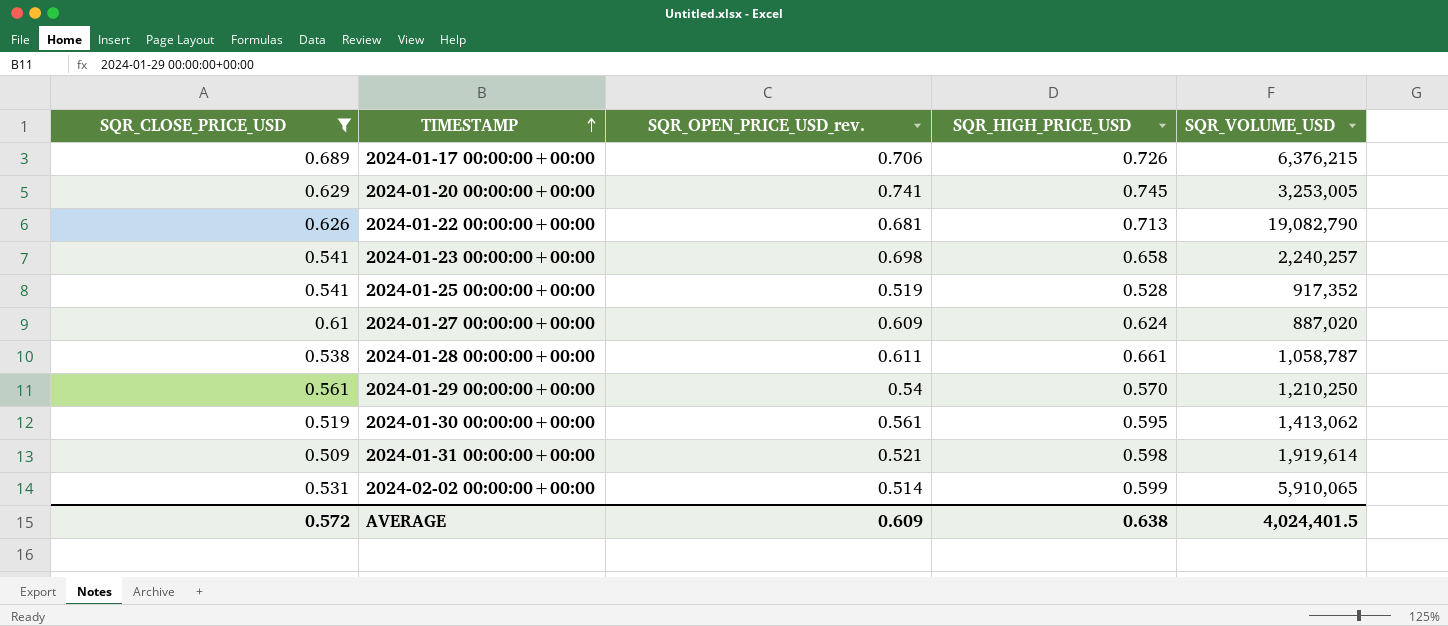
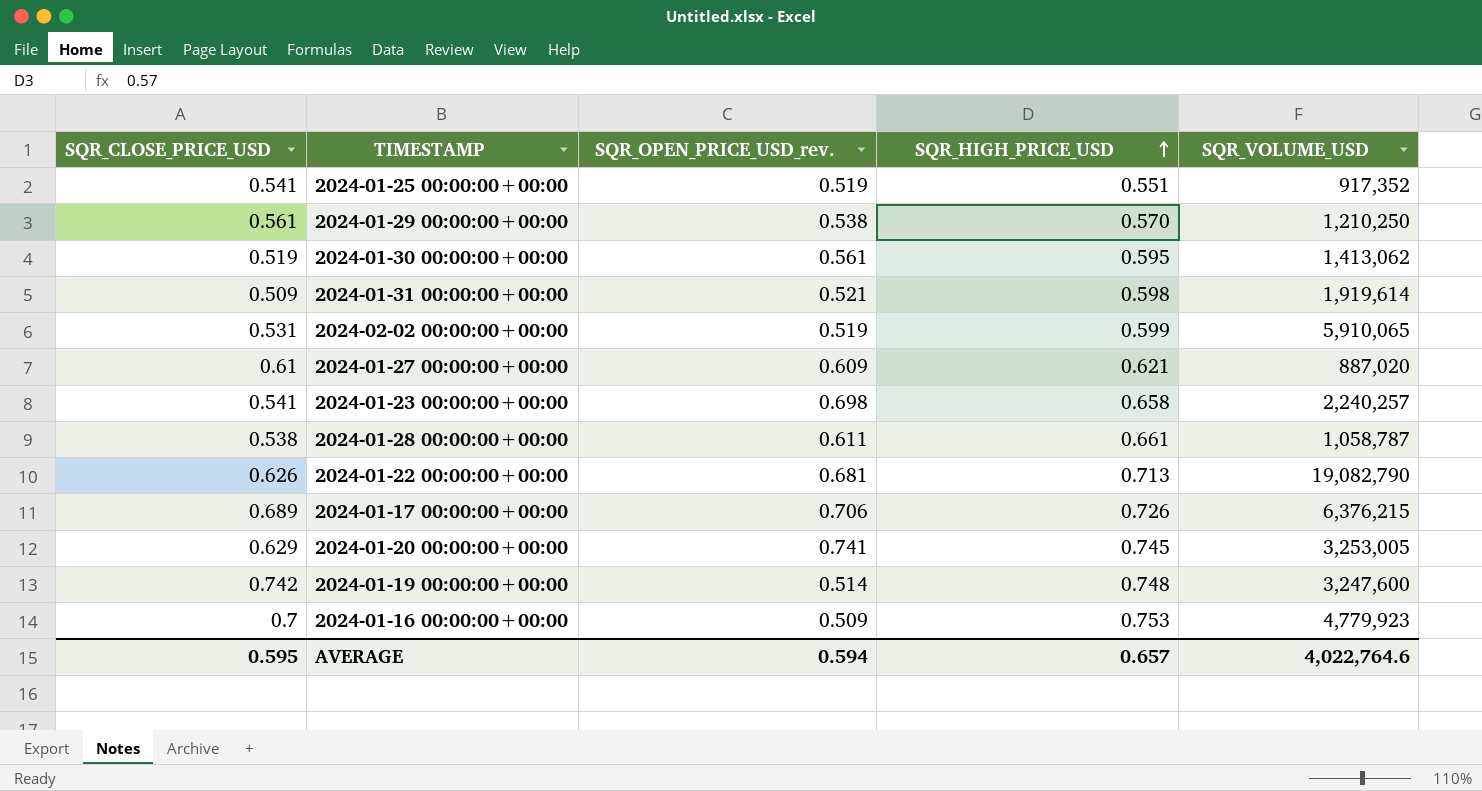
filter: SQR_CLOSE_PRICE_USD <= 0.689 -> none
row order: TIMESTAMP ascending -> SQR_HIGH_PRICE_USD ascending
2024-01-25 00:00:00+00:00 | SQR_HIGH_PRICE_USD: 0.528 -> 0.551
2024-01-29 00:00:00+00:00 | SQR_OPEN_PRICE_USD_rev.: 0.54 -> 0.538
2024-02-02 00:00:00+00:00 | SQR_OPEN_PRICE_USD_rev.: 0.514 -> 0.519
2024-01-27 00:00:00+00:00 | SQR_HIGH_PRICE_USD: 0.624 -> 0.621
AVERAGE | SQR_CLOSE_PRICE_USD: 0.572 -> 0.595
AVERAGE | SQR_OPEN_PRICE_USD_rev.: 0.609 -> 0.594
AVERAGE | SQR_HIGH_PRICE_USD: 0.638 -> 0.657
AVERAGE | SQR_VOLUME_USD: 4,024,401.5 -> 4,022,764.6

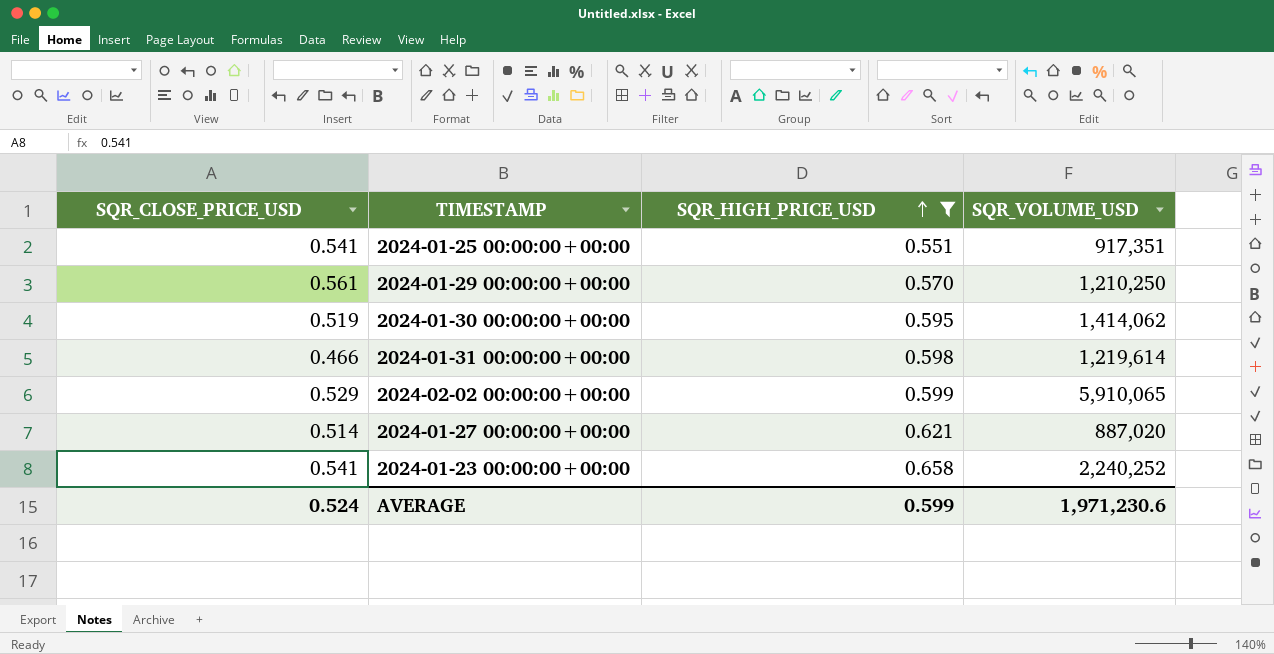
filter: none -> SQR_HIGH_PRICE_USD <= 0.658
column SQR_OPEN_PRICE_USD_rev. | position: 3 -> none
2024-01-25 00:00:00+00:00 | SQR_VOLUME_USD: 917,352 -> 917,351
2024-01-30 00:00:00+00:00 | SQR_VOLUME_USD: 1,413,062 -> 1,414,062
2024-01-31 00:00:00+00:00 | SQR_CLOSE_PRICE_USD: 0.509 -> 0.466
2024-01-31 00:00:00+00:00 | SQR_VOLUME_USD: 1,919,614 -> 1,219,614
2024-02-02 00:00:00+00:00 | SQR_CLOSE_PRICE_USD: 0.531 -> 0.529
2024-01-27 00:00:00+00:00 | SQR_CLOSE_PRICE_USD: 0.61 -> 0.514
2024-01-23 00:00:00+00:00 | SQR_VOLUME_USD: 2,240,257 -> 2,240,252
AVERAGE | SQR_CLOSE_PRICE_USD: 0.595 -> 0.524
AVERAGE | SQR_HIGH_PRICE_USD: 0.657 -> 0.599
AVERAGE | SQR_VOLUME_USD: 4,022,764.6 -> 1,971,230.6

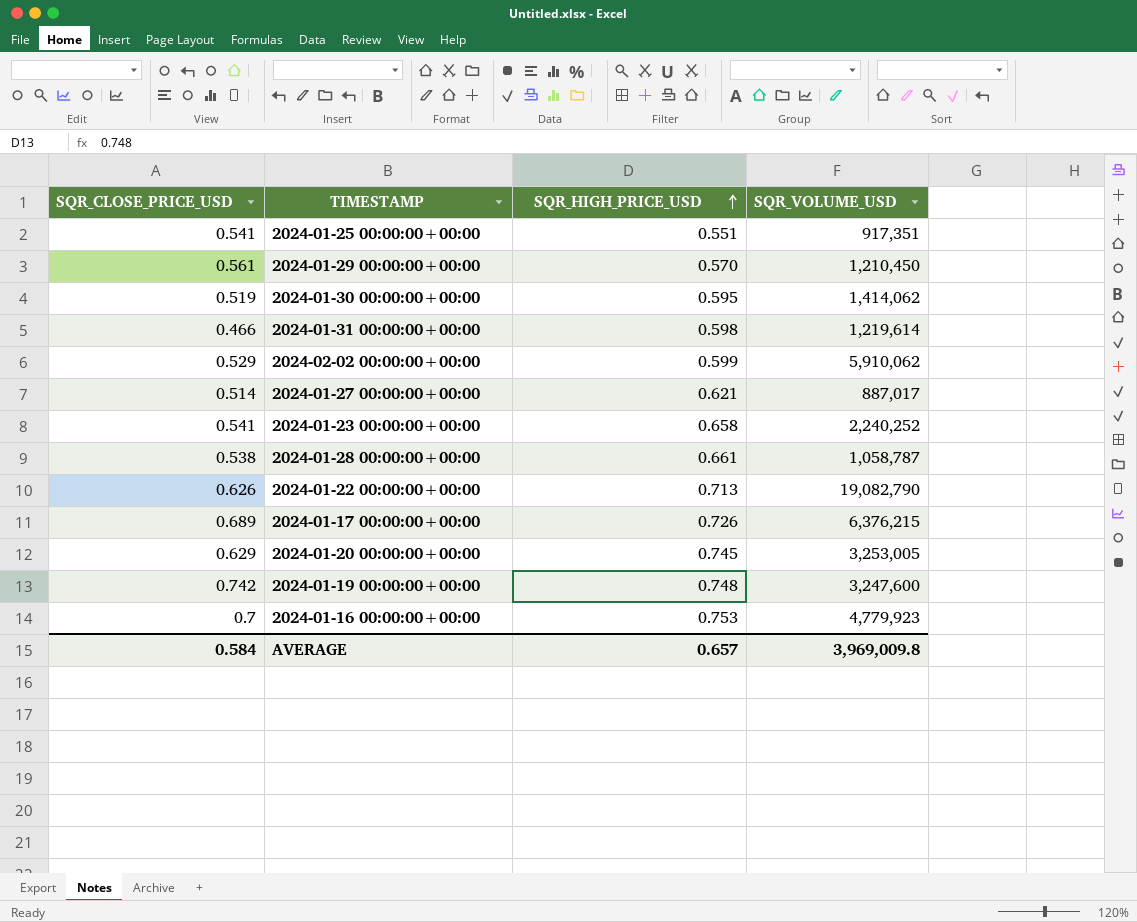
filter: SQR_HIGH_PRICE_USD <= 0.658 -> none
2024-01-29 00:00:00+00:00 | SQR_VOLUME_USD: 1,210,250 -> 1,210,450
2024-02-02 00:00:00+00:00 | SQR_VOLUME_USD: 5,910,065 -> 5,910,062
2024-01-27 00:00:00+00:00 | SQR_VOLUME_USD: 887,020 -> 887,017
AVERAGE | SQR_CLOSE_PRICE_USD: 0.524 -> 0.584
AVERAGE | SQR_HIGH_PRICE_USD: 0.599 -> 0.657
AVERAGE | SQR_VOLUME_USD: 1,971,230.6 -> 3,969,009.8

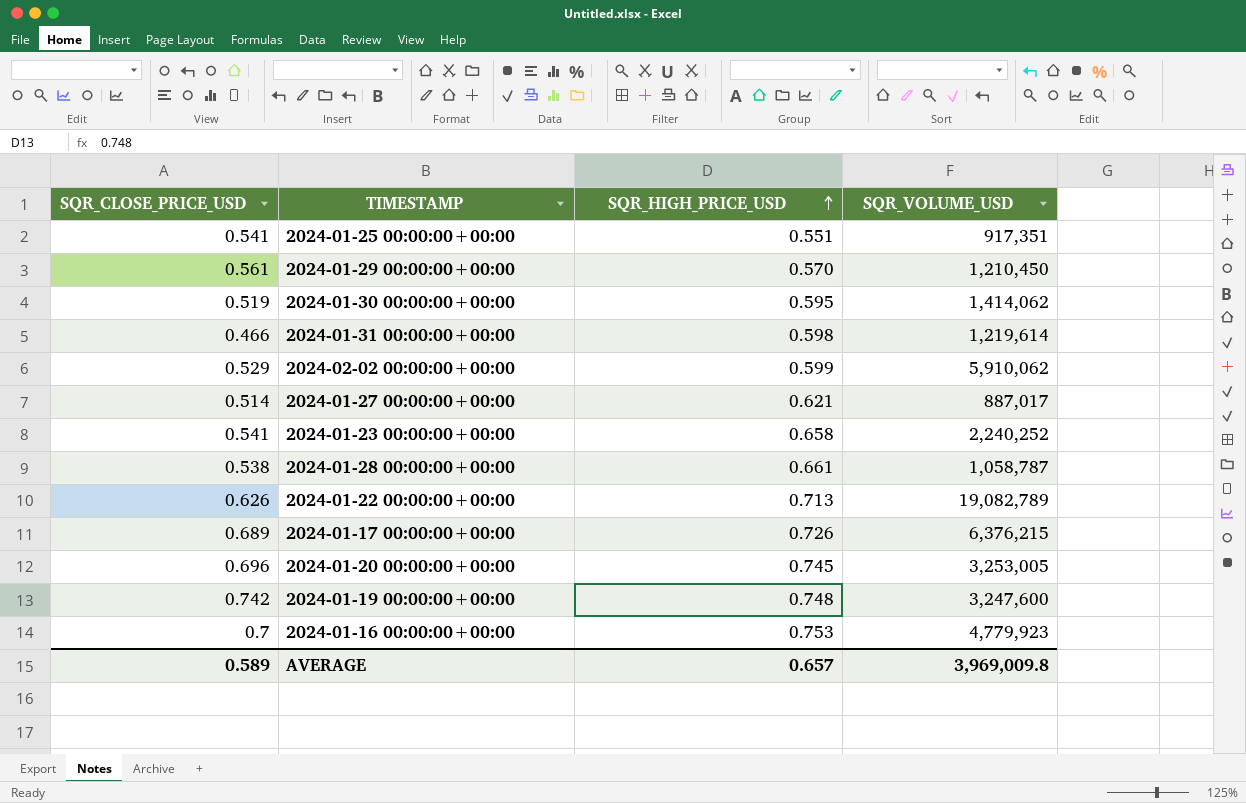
2024-01-22 00:00:00+00:00 | SQR_VOLUME_USD: 19,082,790 -> 19,082,789
2024-01-20 00:00:00+00:00 | SQR_CLOSE_PRICE_USD: 0.629 -> 0.696
AVERAGE | SQR_CLOSE_PRICE_USD: 0.584 -> 0.589

